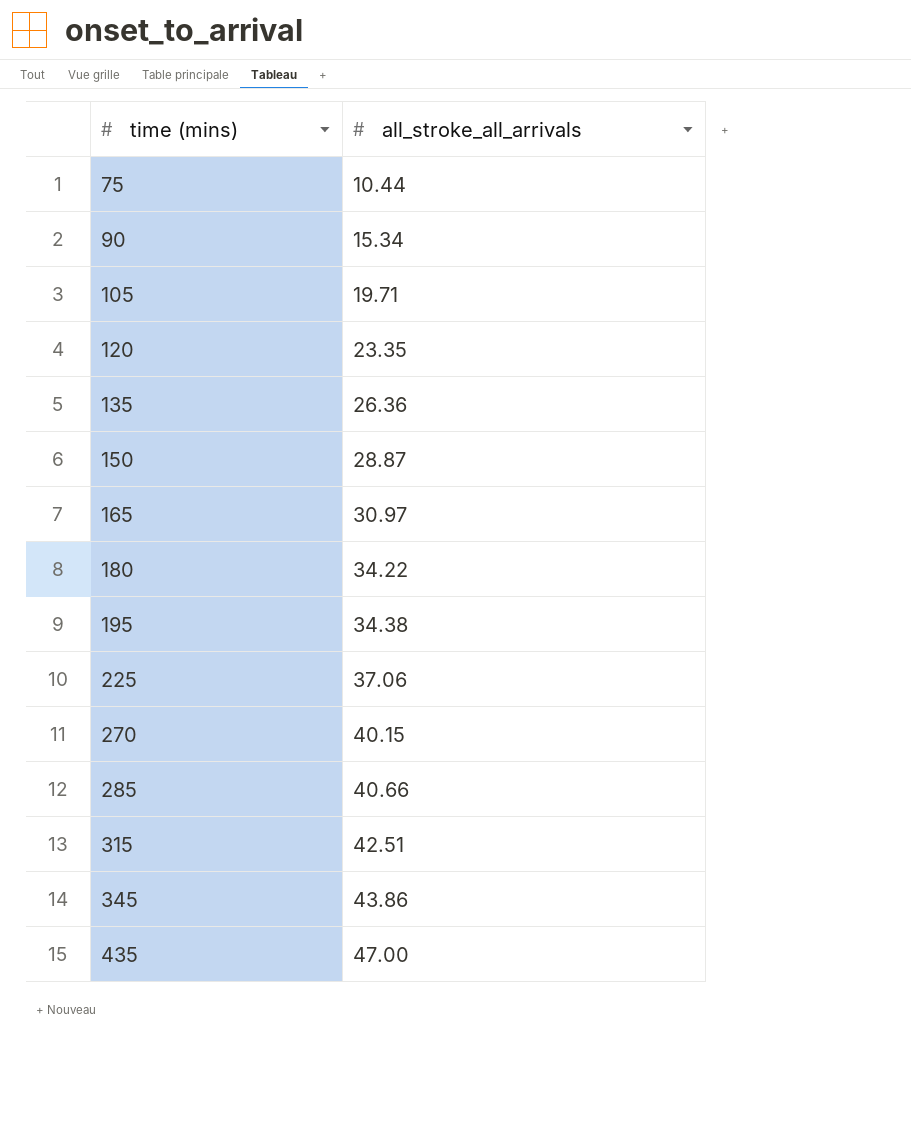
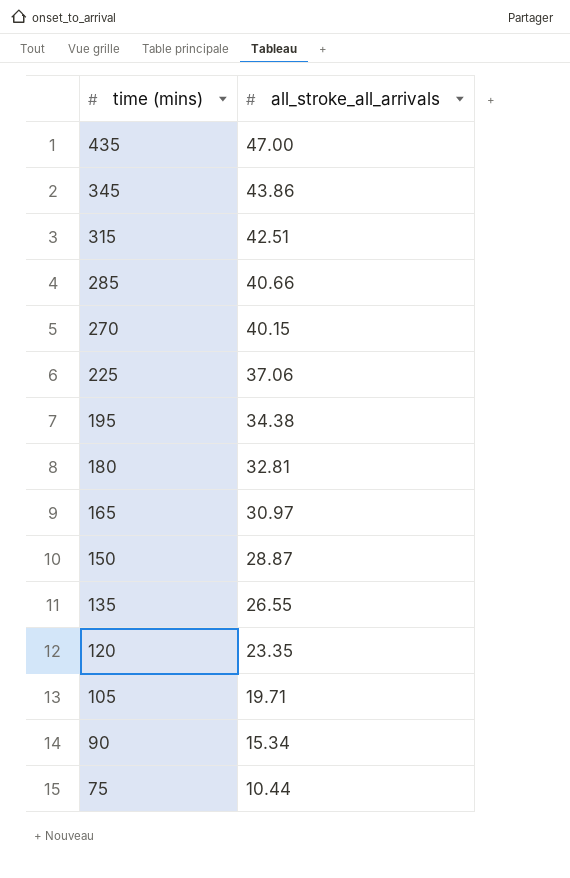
row order: time (mins) ascending -> time (mins) descending
180 | all_stroke_all_arrivals: 34.22 -> 32.81
135 | all_stroke_all_arrivals: 26.36 -> 26.55

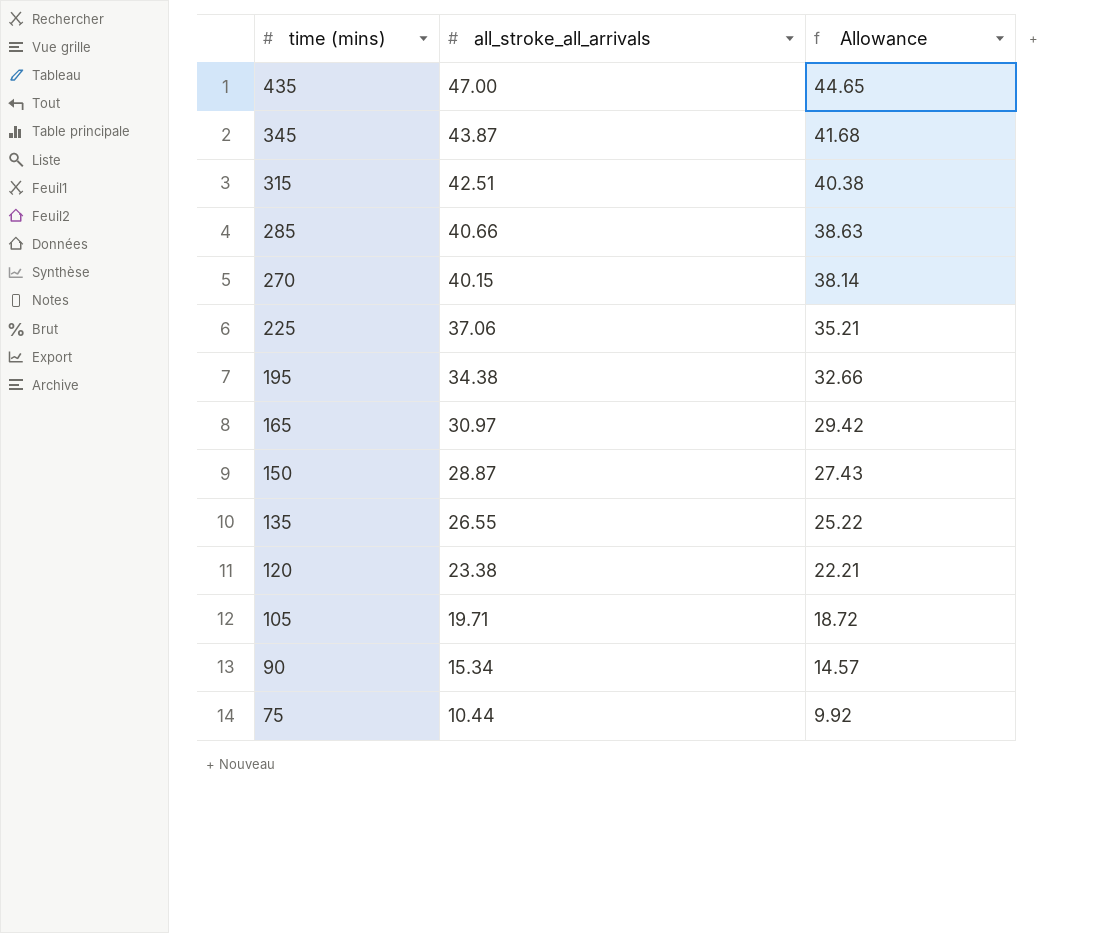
column Allowance | formula: none -> [all_stroke_all_arrivals] * 0.95
row 180: 32.81 -> none
345 | all_stroke_all_arrivals: 43.86 -> 43.87
120 | all_stroke_all_arrivals: 23.35 -> 23.38

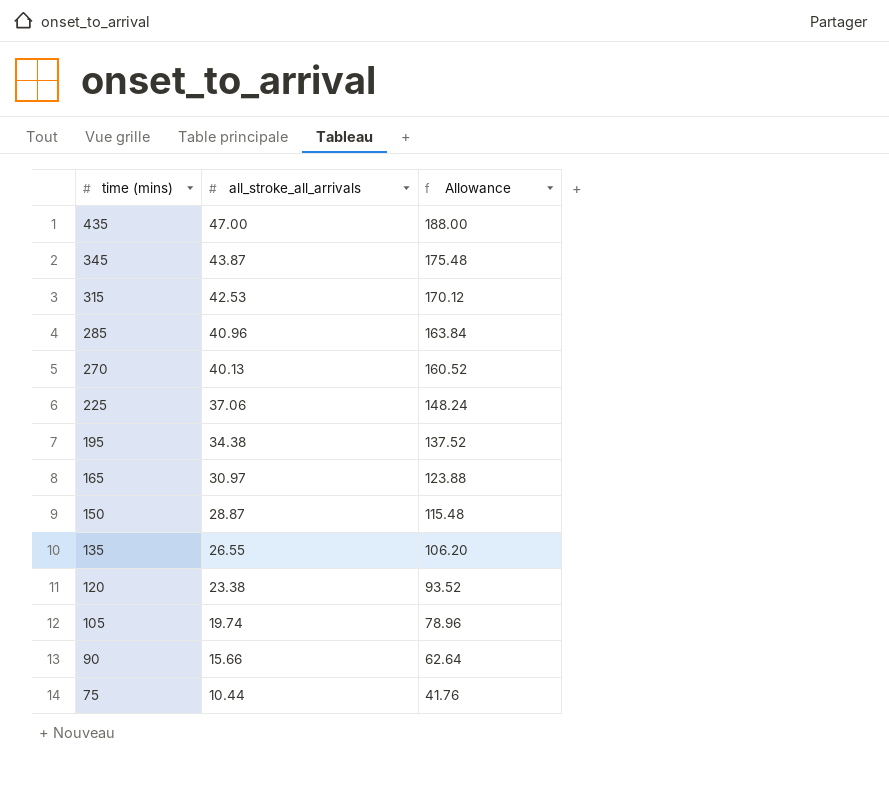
column Allowance | formula: [all_stroke_all_arrivals] * 0.95 -> [all_stroke_all_arrivals] * 4
315 | all_stroke_all_arrivals: 42.51 -> 42.53
285 | all_stroke_all_arrivals: 40.66 -> 40.96
270 | all_stroke_all_arrivals: 40.15 -> 40.13
105 | all_stroke_all_arrivals: 19.71 -> 19.74
90 | all_stroke_all_arrivals: 15.34 -> 15.66

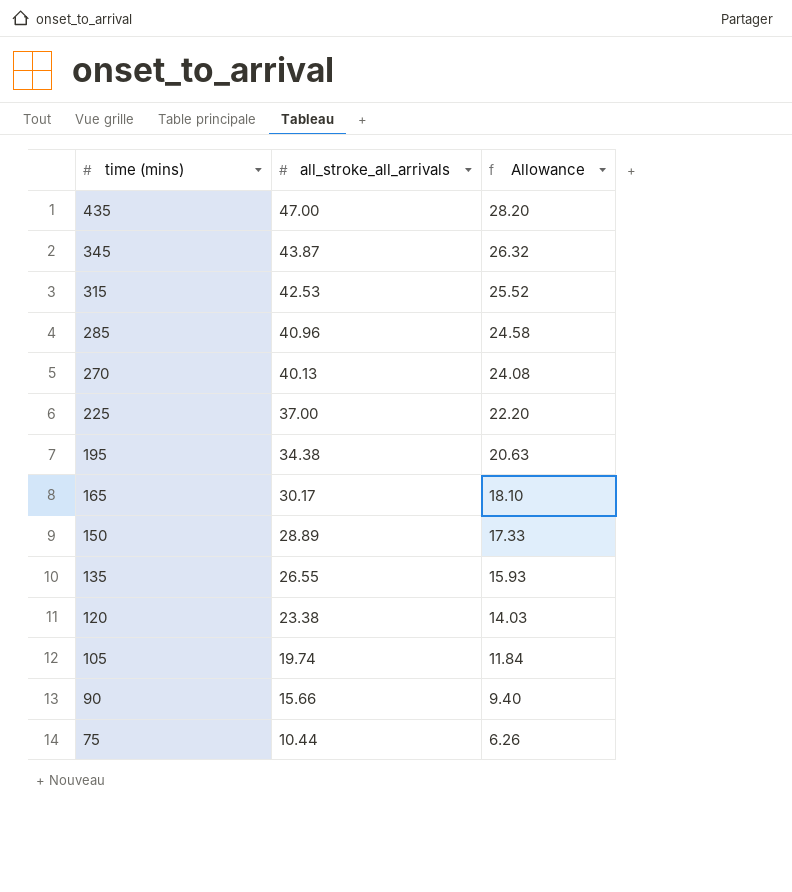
column Allowance | formula: [all_stroke_all_arrivals] * 4 -> [all_stroke_all_arrivals] * 0.6
225 | all_stroke_all_arrivals: 37.06 -> 37.00
165 | all_stroke_all_arrivals: 30.97 -> 30.17
150 | all_stroke_all_arrivals: 28.87 -> 28.89

